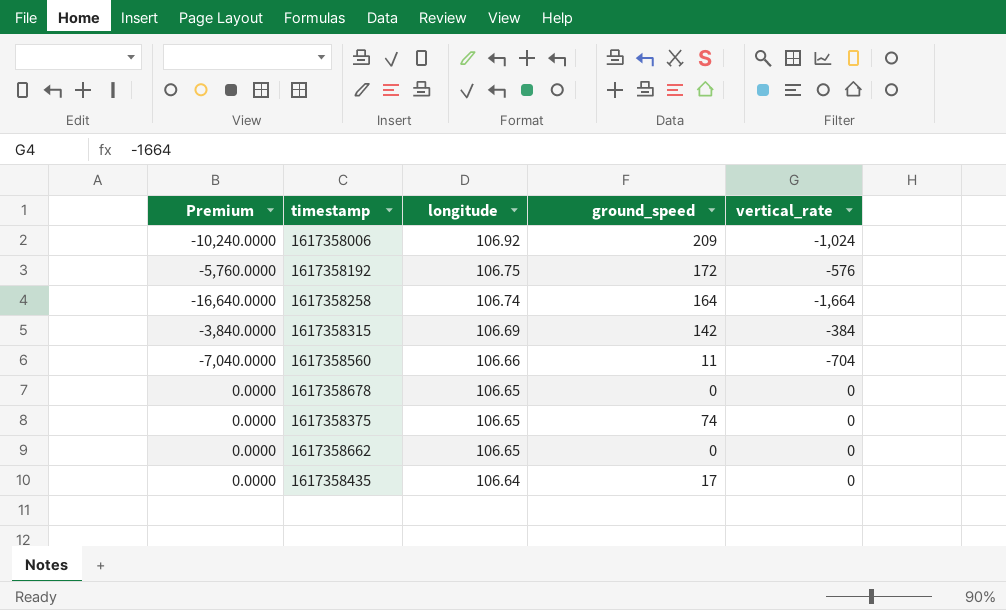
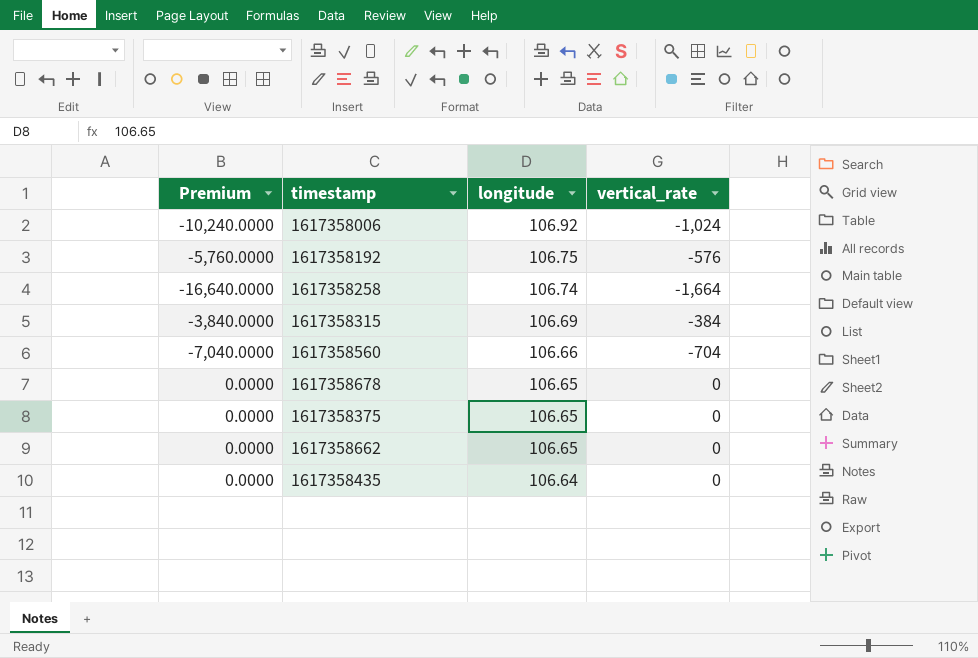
column ground_speed | position: 4 -> none

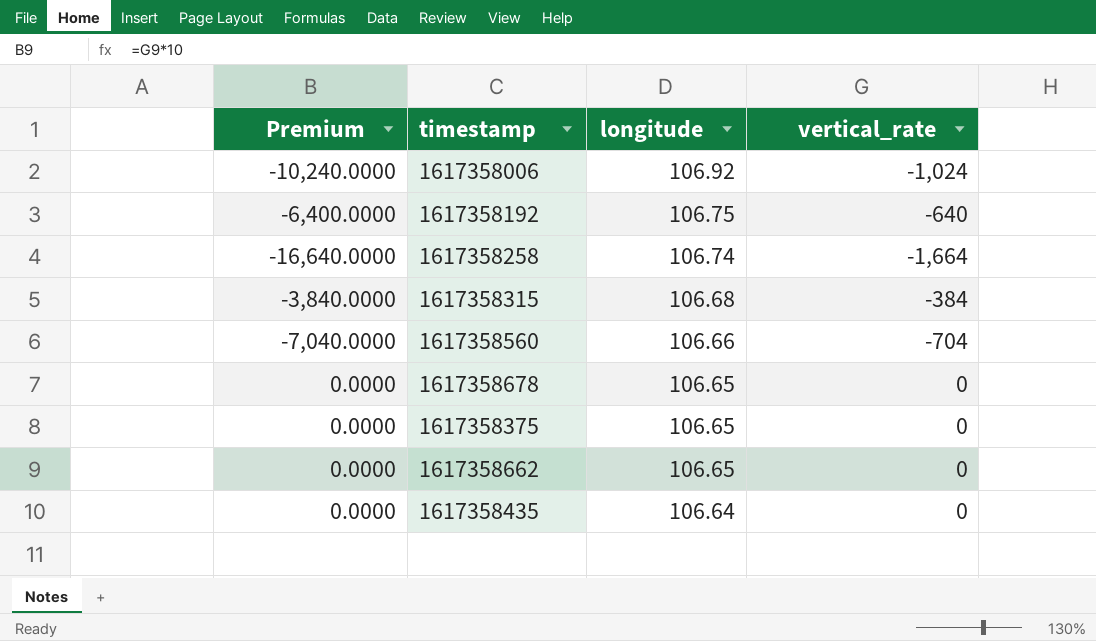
1617358192 | Premium: -5,760.0000 -> -6,400.0000
1617358192 | vertical_rate: -576 -> -640
1617358315 | longitude: 106.69 -> 106.68

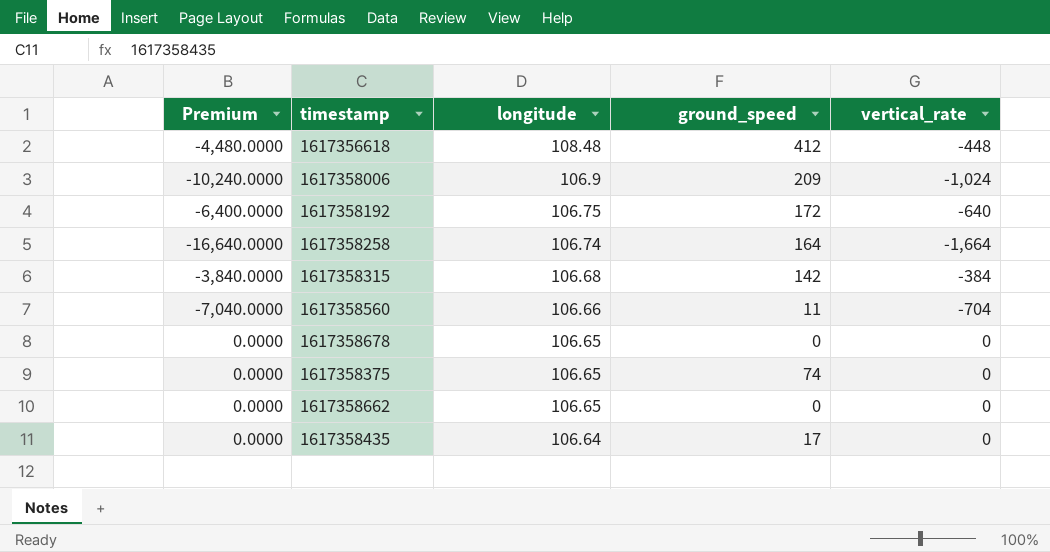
column ground_speed | position: none -> 4
row 1617356618: none -> -4,480.0000 | 108.48 | 412 | -448
1617358006 | longitude: 106.92 -> 106.9

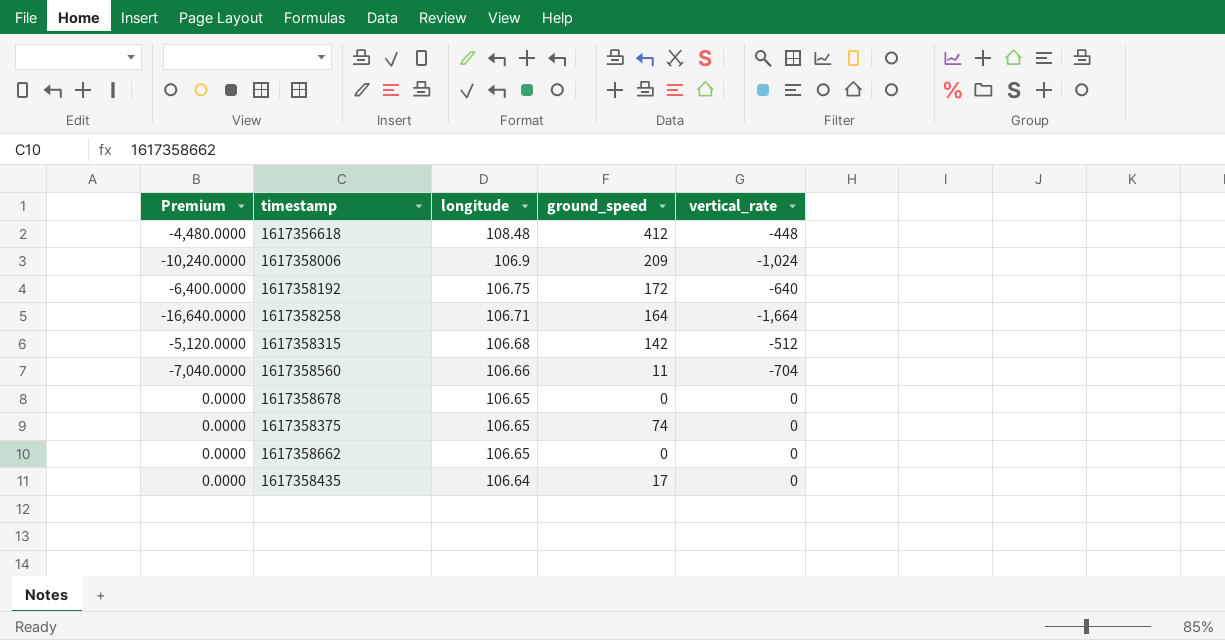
1617358258 | longitude: 106.74 -> 106.71
1617358315 | Premium: -3,840.0000 -> -5,120.0000
1617358315 | vertical_rate: -384 -> -512

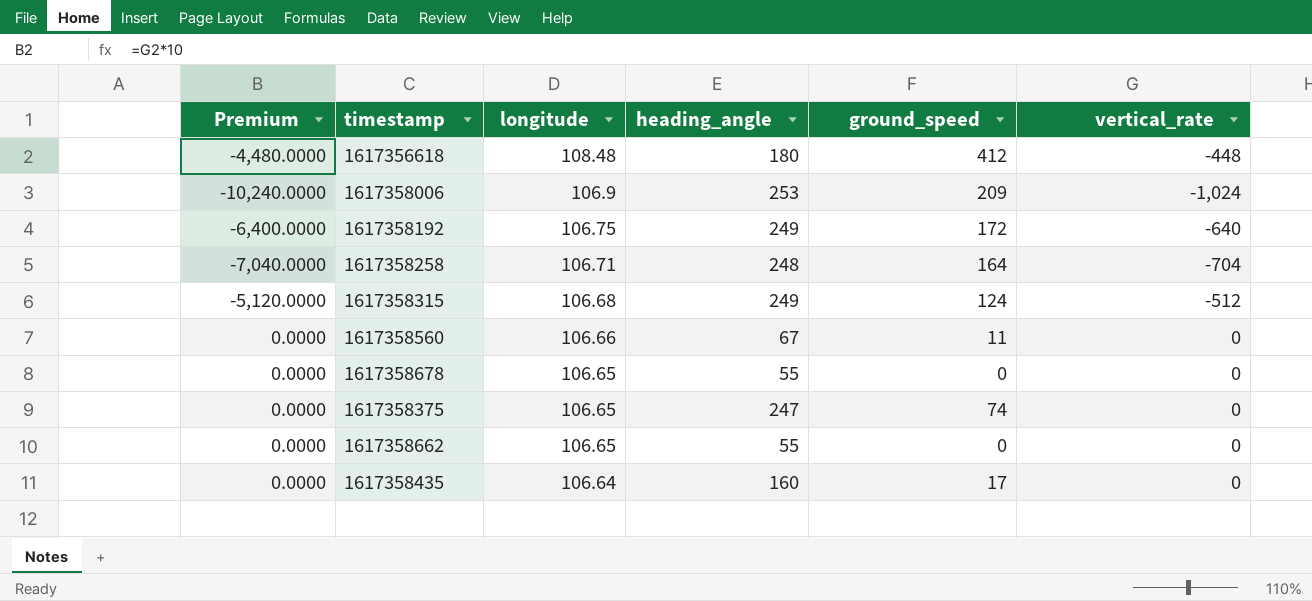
column heading_angle | position: none -> 4
1617358258 | Premium: -16,640.0000 -> -7,040.0000
1617358258 | vertical_rate: -1,664 -> -704
1617358315 | ground_speed: 142 -> 124
1617358560 | Premium: -7,040.0000 -> 0.0000
1617358560 | vertical_rate: -704 -> 0

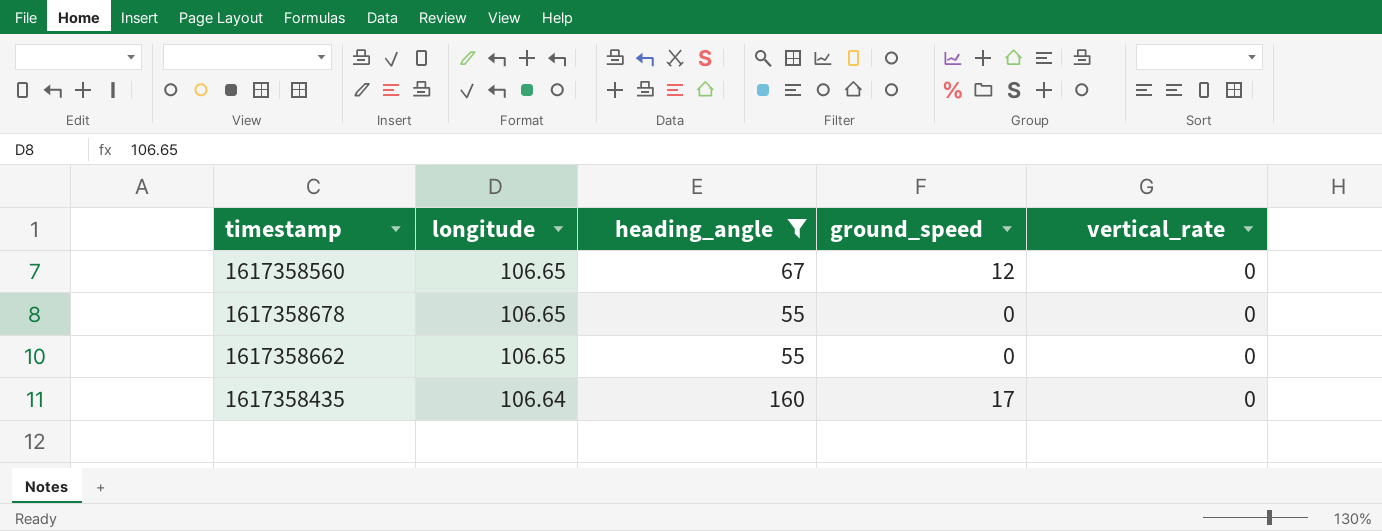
filter: none -> heading_angle <= 160
column Premium | formula: [vertical_rate] * 10 -> none
1617358560 | longitude: 106.66 -> 106.65
1617358560 | ground_speed: 11 -> 12

